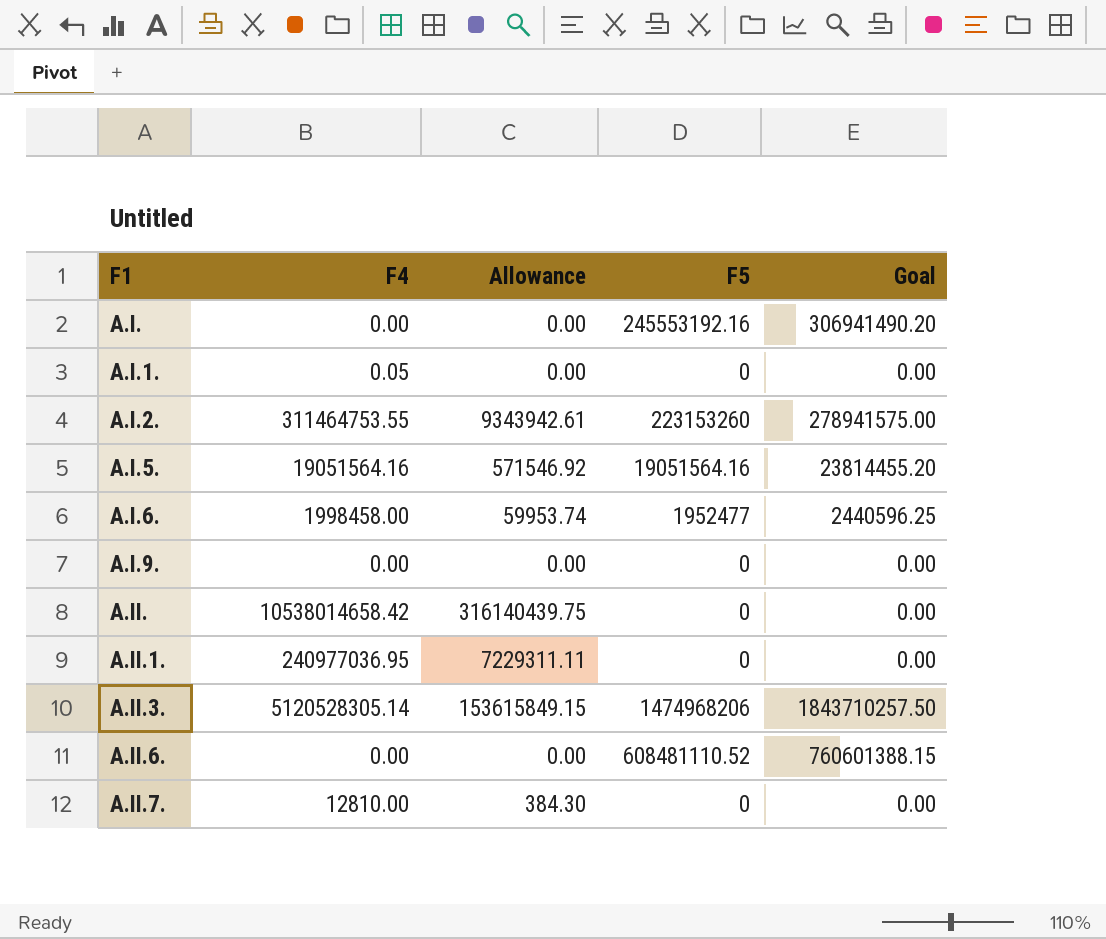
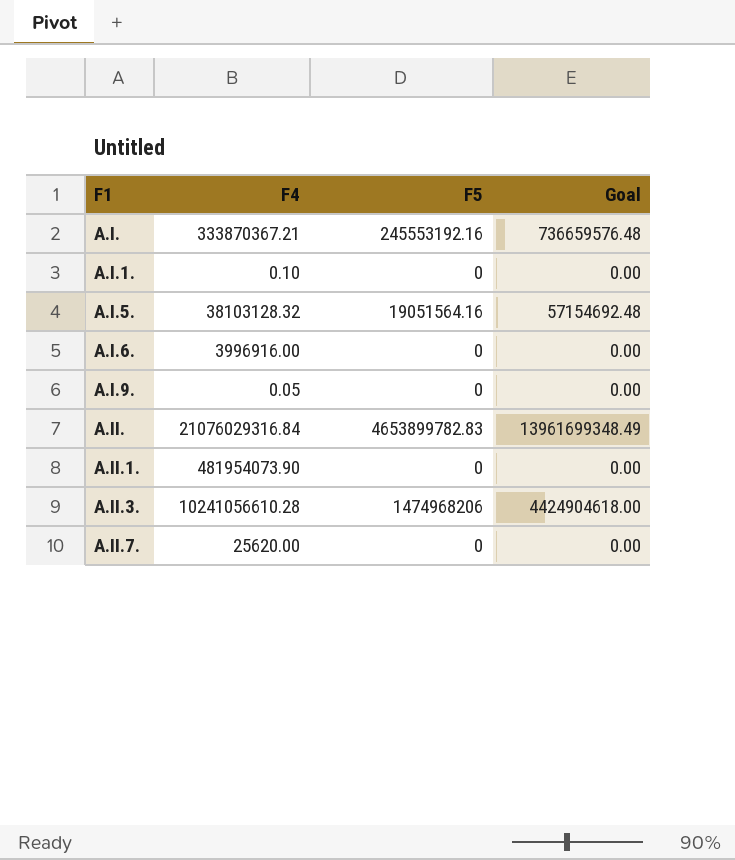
column Allowance | formula: [F4] * 0.03 -> none
column Goal | formula: [F5] * 1.25 -> [F5] * 3
row A.I.2.: 311464753.55 | 9343942.61 | 223153260 | 278941575.00 -> none
row A.II.6.: 0.00 | 0.00 | 608481110.52 | 760601388.15 -> none
A.I. | F4: 0.00 -> 333870367.21
A.I.1. | F4: 0.05 -> 0.10
A.I.5. | F4: 19051564.16 -> 38103128.32
A.I.6. | F4: 1998458.00 -> 3996916.00
A.I.6. | F5: 1952477 -> 0
A.I.9. | F4: 0.00 -> 0.05
A.II. | F4: 10538014658.42 -> 21076029316.84
A.II. | F5: 0 -> 4653899782.83
A.II.1. | F4: 240977036.95 -> 481954073.90
A.II.3. | F4: 5120528305.14 -> 10241056610.28
A.II.7. | F4: 12810.00 -> 25620.00

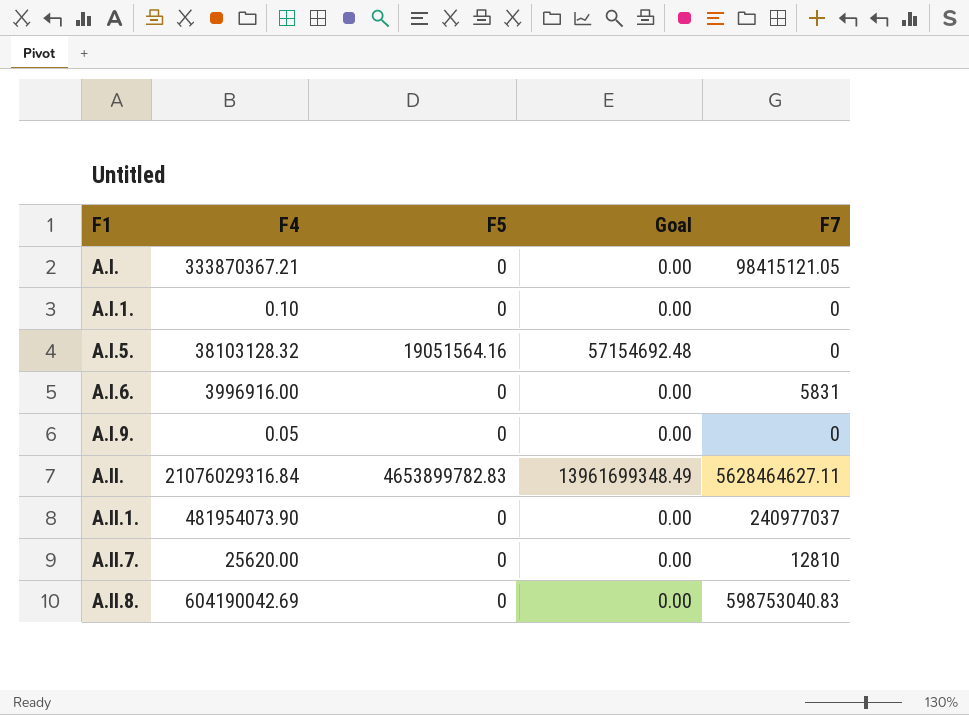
column F7 | position: none -> 5
row A.II.3.: 10241056610.28 | 1474968206 | 4424904618.00 -> none
A.I. | F5: 245553192.16 -> 0
A.I. | Goal: 736659576.48 -> 0.00
row A.II.8.: none -> 604190042.69 | 0 | 0.00 | 598753040.83

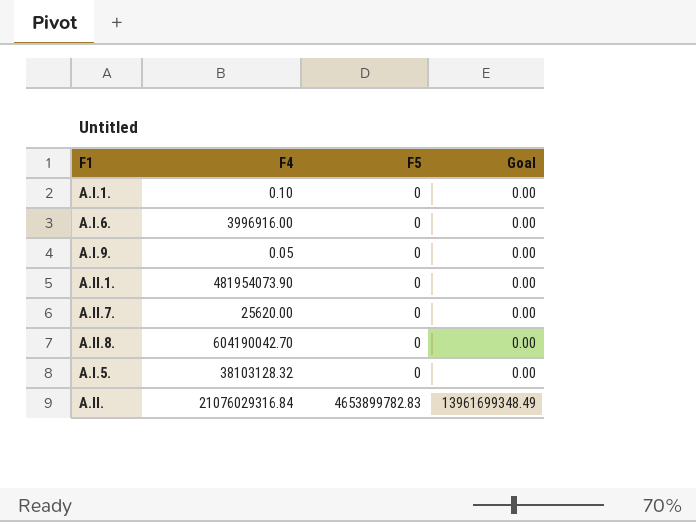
row order: F1 ascending -> F5 ascending
column F7 | position: 5 -> none
row A.I.: 333870367.21 | 0 | 0.00 | 98415121.05 -> none
A.II.8. | F4: 604190042.69 -> 604190042.70
A.I.5. | F5: 19051564.16 -> 0
A.I.5. | Goal: 57154692.48 -> 0.00

